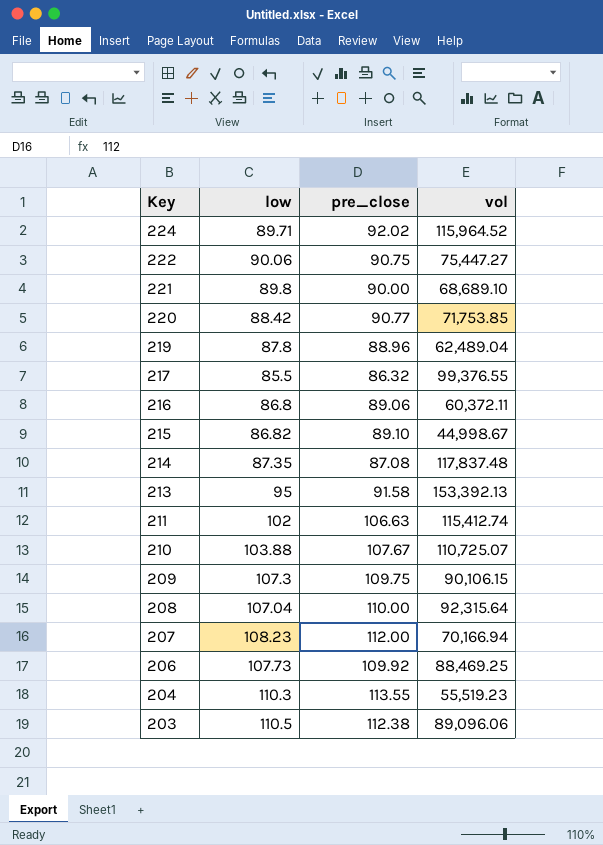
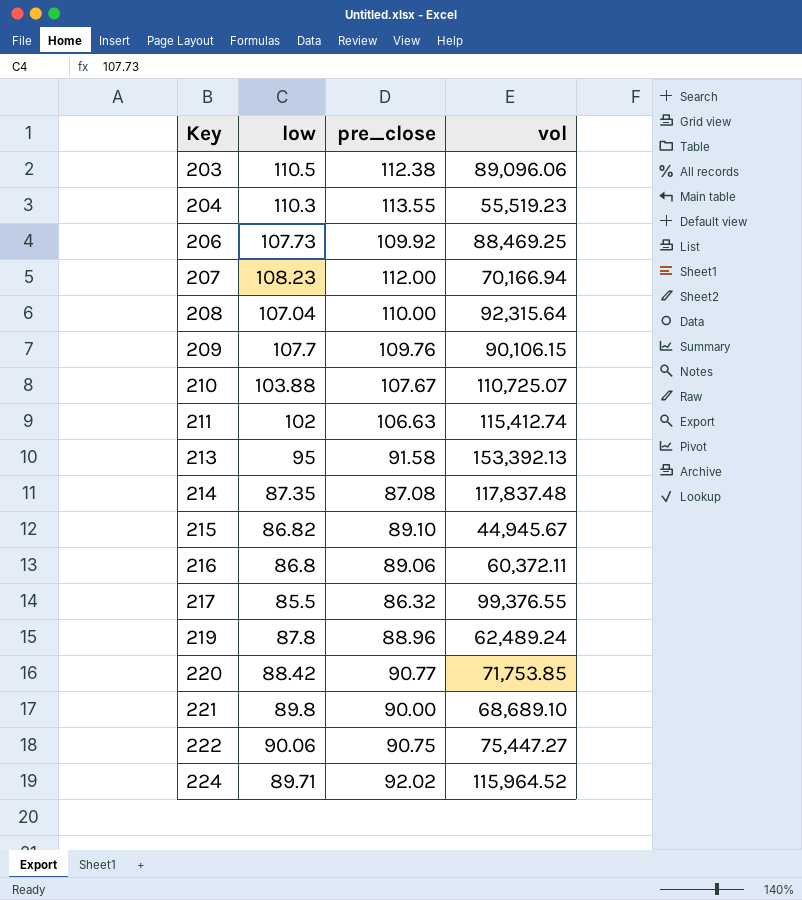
row order: Key descending -> Key ascending
209 | low: 107.3 -> 107.7
209 | pre_close: 109.75 -> 109.76
215 | vol: 44,998.67 -> 44,945.67
219 | vol: 62,489.04 -> 62,489.24

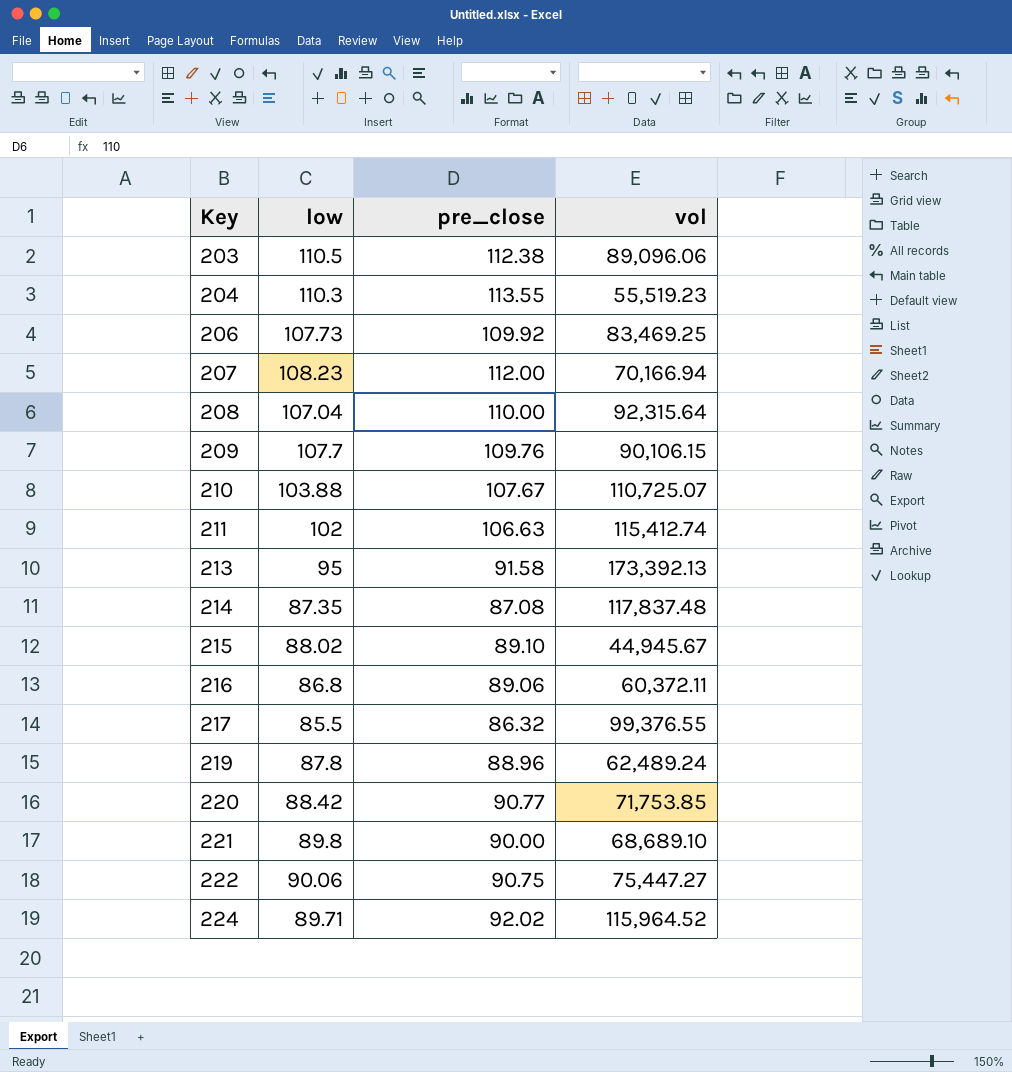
206 | vol: 88,469.25 -> 83,469.25
213 | vol: 153,392.13 -> 173,392.13
215 | low: 86.82 -> 88.02

